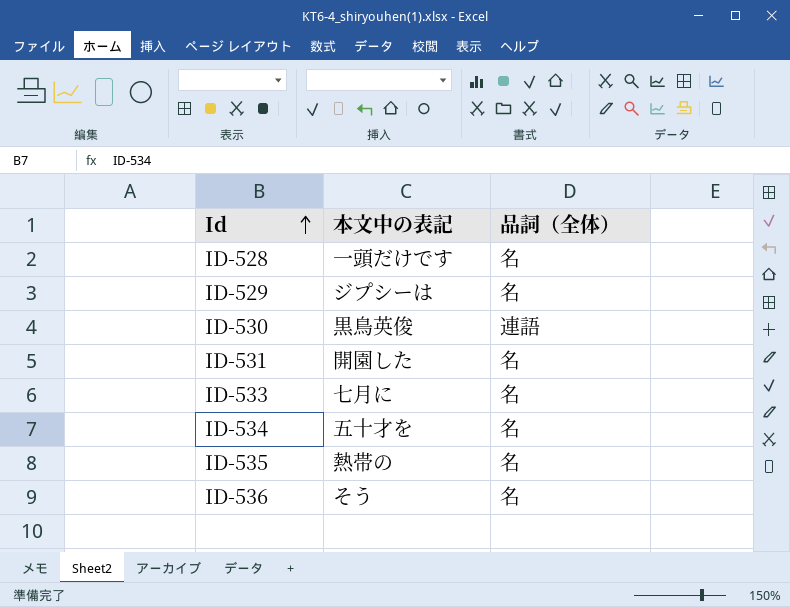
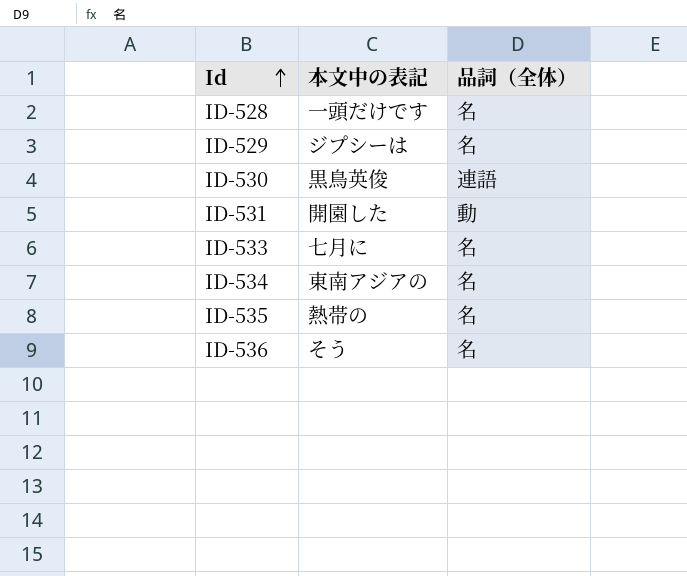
ID-531 | 品詞（全体）: 名 -> 動
ID-534 | 本文中の表記: 五十才を -> 東南アジアの

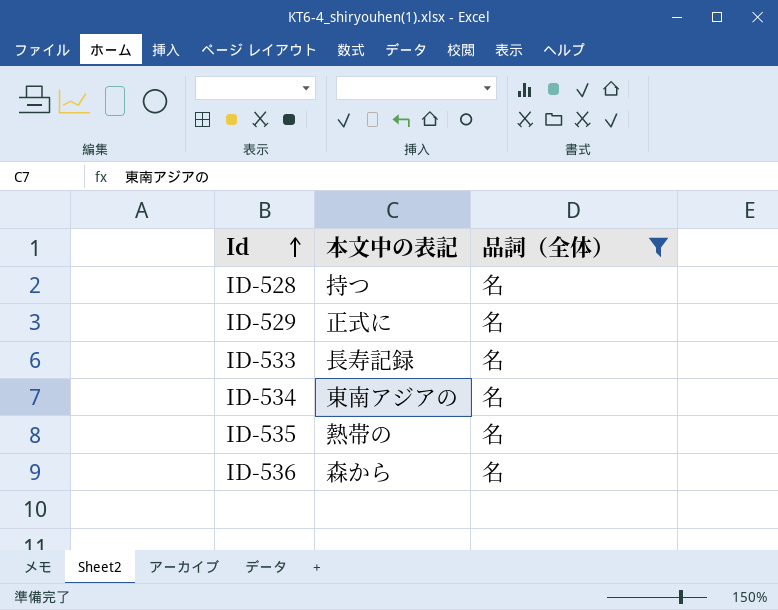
filter: none -> 品詞（全体） = 名
ID-528 | 本文中の表記: 一頭だけです -> 持つ
ID-529 | 本文中の表記: ジプシーは -> 正式に
ID-533 | 本文中の表記: 七月に -> 長寿記録
ID-536 | 本文中の表記: そう -> 森から

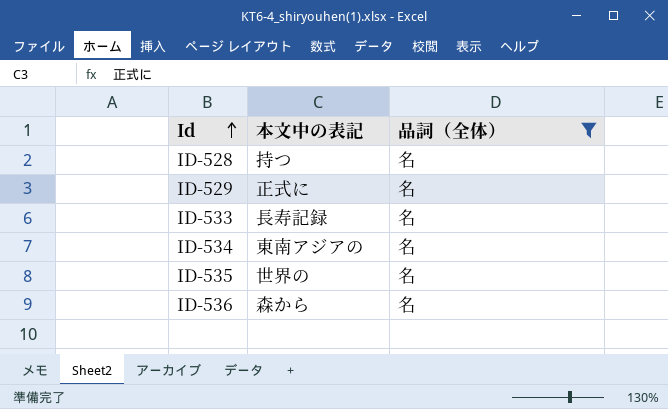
ID-535 | 本文中の表記: 熱帯の -> 世界の

